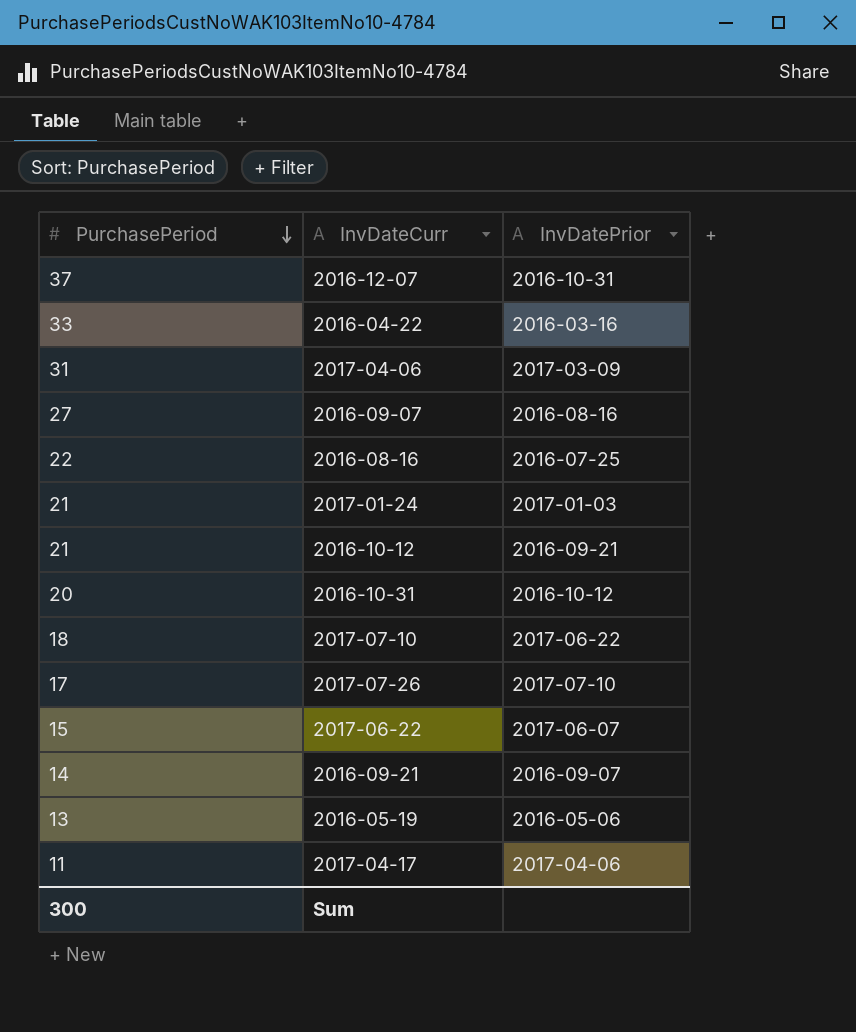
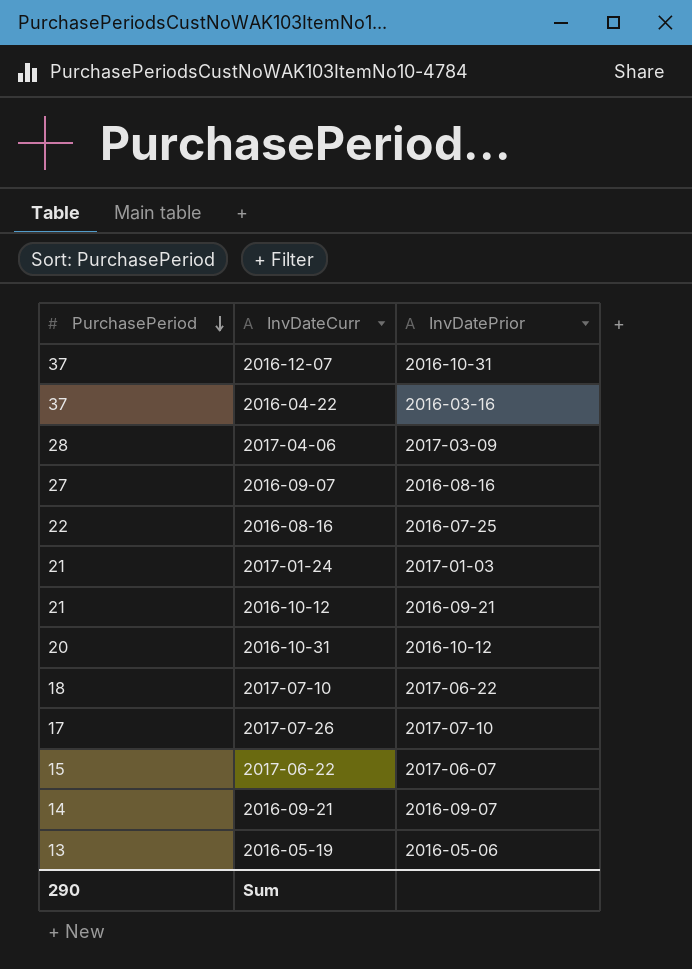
row 2017-04-17: 11 | 2017-04-06 -> none
2016-04-22 | PurchasePeriod: 33 -> 37
2017-04-06 | PurchasePeriod: 31 -> 28
Sum | PurchasePeriod: 300 -> 290

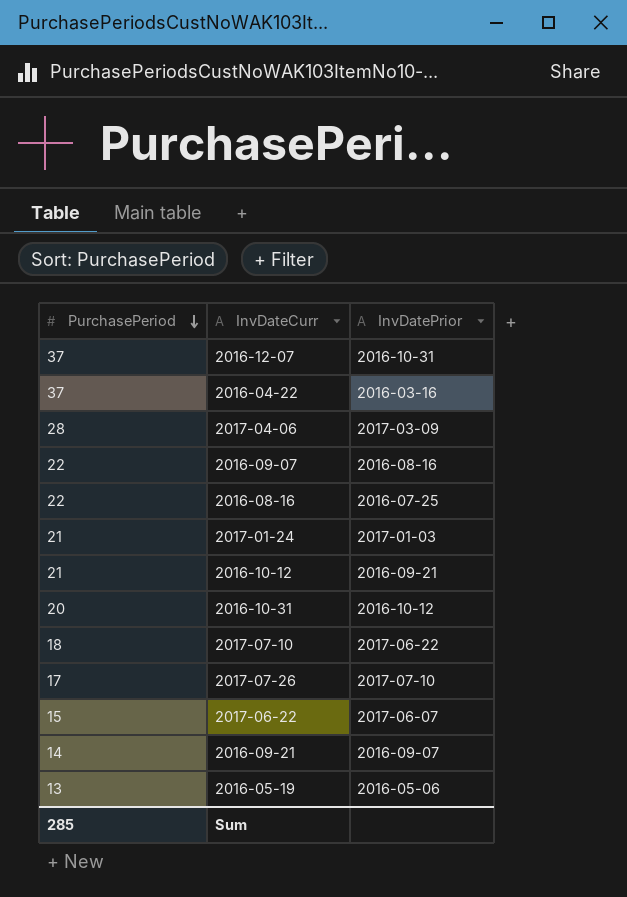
2016-09-07 | PurchasePeriod: 27 -> 22
Sum | PurchasePeriod: 290 -> 285

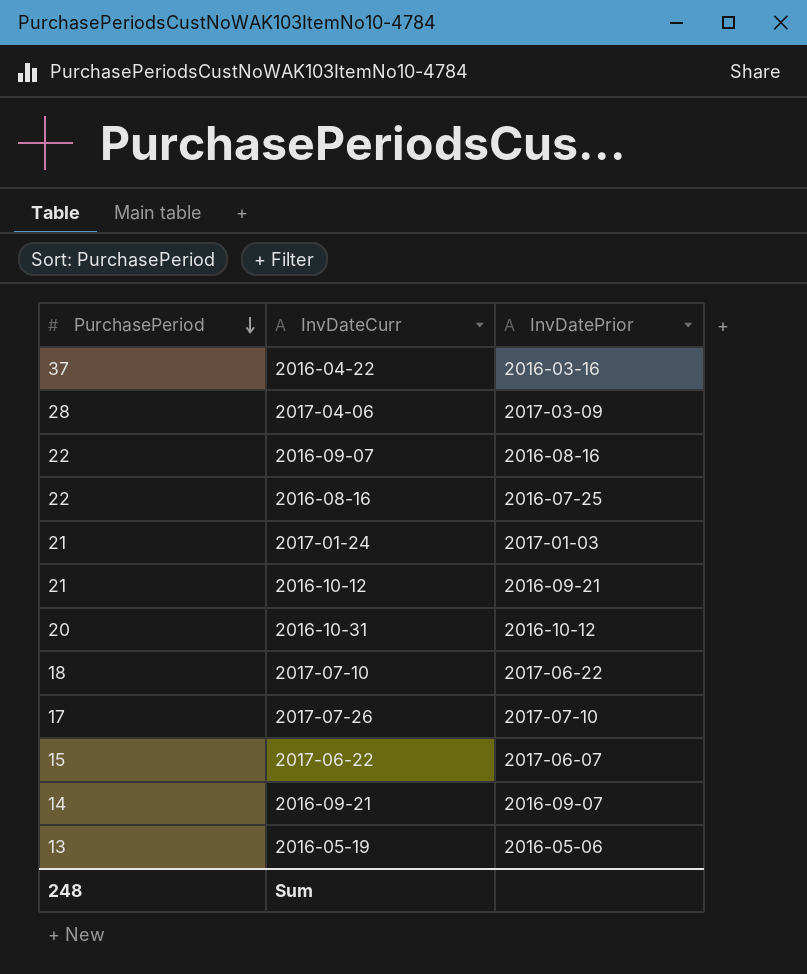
row 2016-12-07: 37 | 2016-10-31 -> none
Sum | PurchasePeriod: 285 -> 248

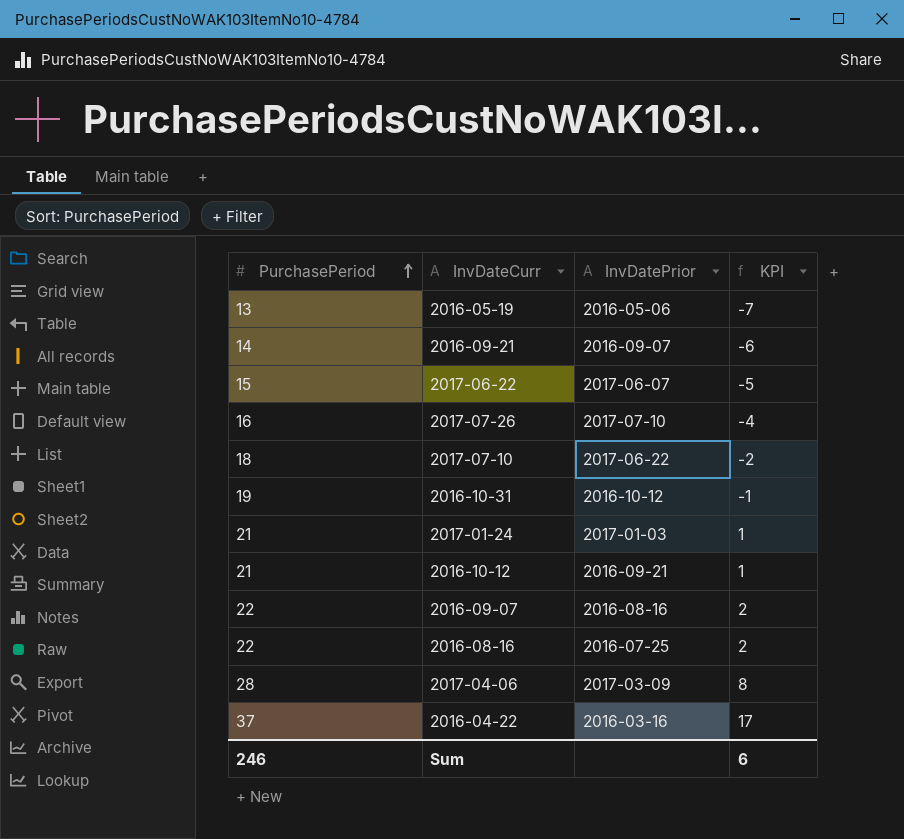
row order: PurchasePeriod descending -> PurchasePeriod ascending
column KPI | formula: none -> [PurchasePeriod] - 20
2017-07-26 | PurchasePeriod: 17 -> 16
2016-10-31 | PurchasePeriod: 20 -> 19
Sum | PurchasePeriod: 248 -> 246

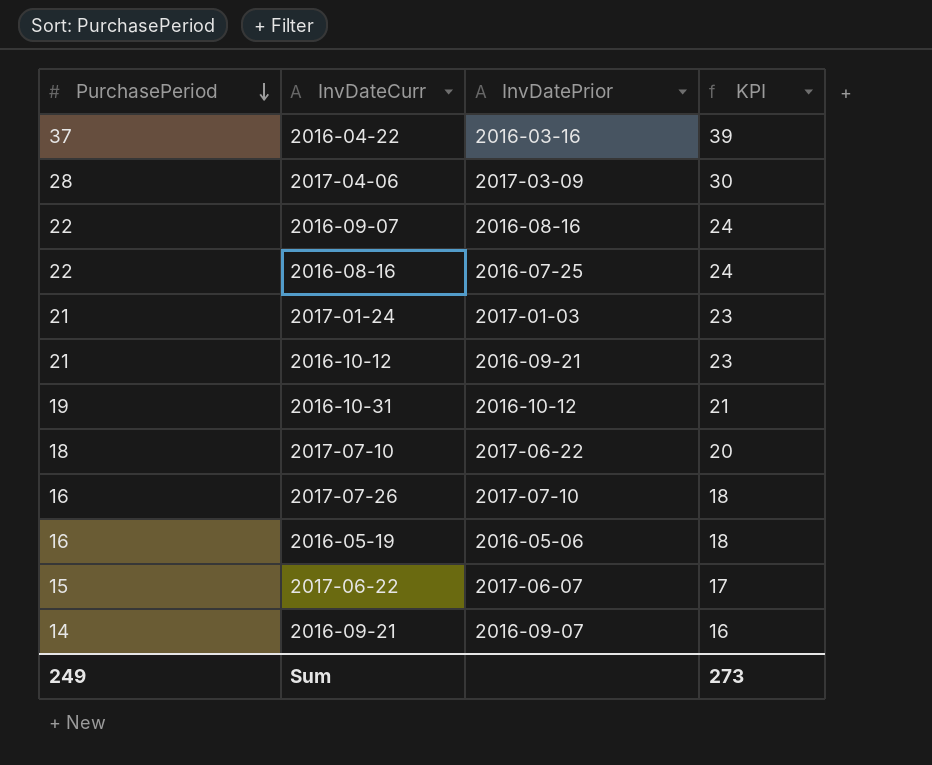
row order: PurchasePeriod ascending -> PurchasePeriod descending
column KPI | formula: [PurchasePeriod] - 20 -> [PurchasePeriod] + 2
2016-05-19 | PurchasePeriod: 13 -> 16
Sum | PurchasePeriod: 246 -> 249
Sum | KPI: 6 -> 273

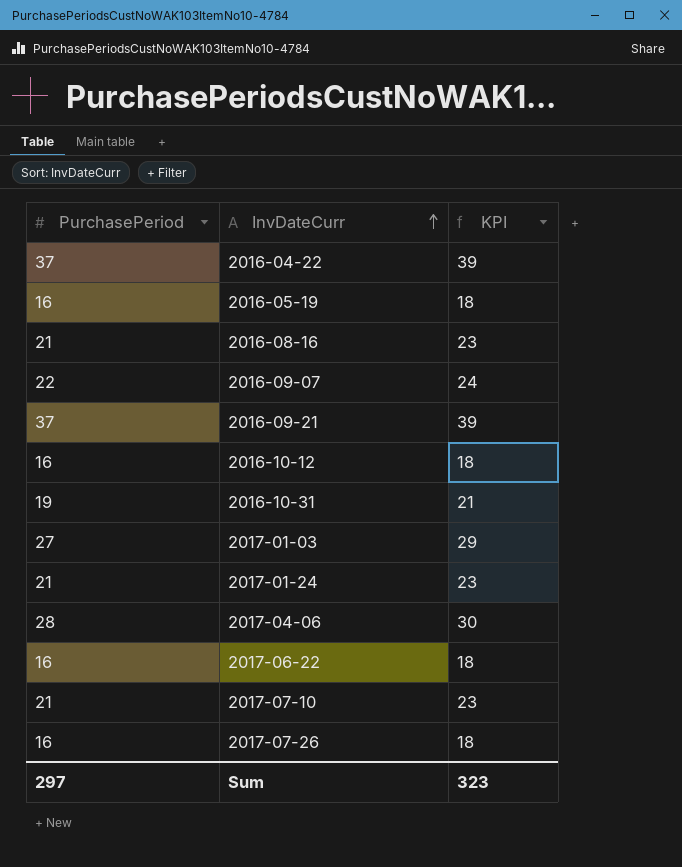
row order: PurchasePeriod descending -> InvDateCurr ascending
column InvDatePrior | position: 3 -> none
2016-08-16 | PurchasePeriod: 22 -> 21
2016-08-16 | KPI: 24 -> 23
2016-09-21 | PurchasePeriod: 14 -> 37
2016-09-21 | KPI: 16 -> 39
2016-10-12 | PurchasePeriod: 21 -> 16
2016-10-12 | KPI: 23 -> 18
row 2017-01-03: none -> 27 | 29
2017-06-22 | PurchasePeriod: 15 -> 16
2017-06-22 | KPI: 17 -> 18
2017-07-10 | PurchasePeriod: 18 -> 21
2017-07-10 | KPI: 20 -> 23
Sum | PurchasePeriod: 249 -> 297
Sum | KPI: 273 -> 323

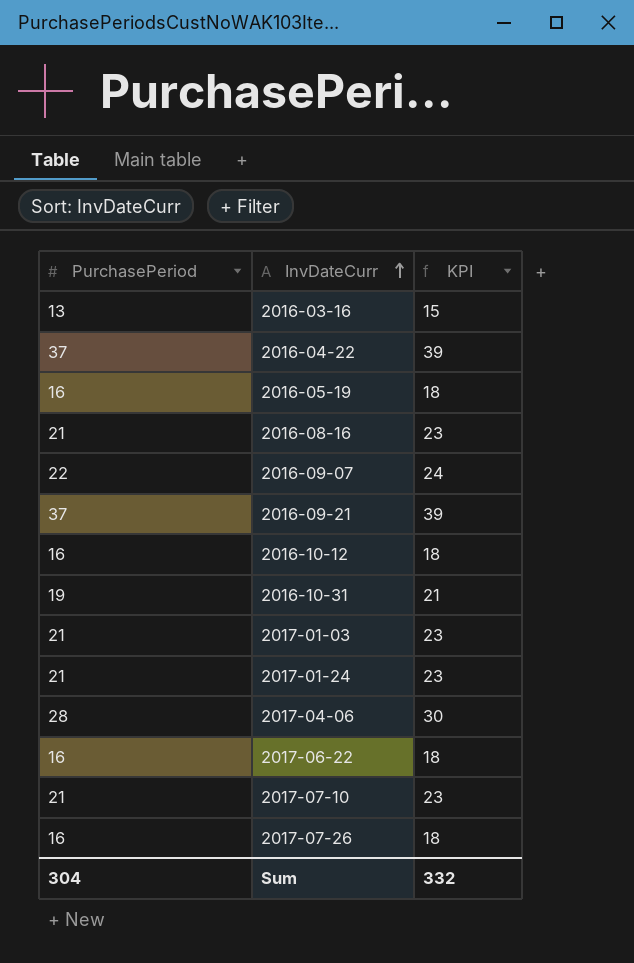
row 2016-03-16: none -> 13 | 15
2017-01-03 | PurchasePeriod: 27 -> 21
2017-01-03 | KPI: 29 -> 23
Sum | PurchasePeriod: 297 -> 304
Sum | KPI: 323 -> 332

